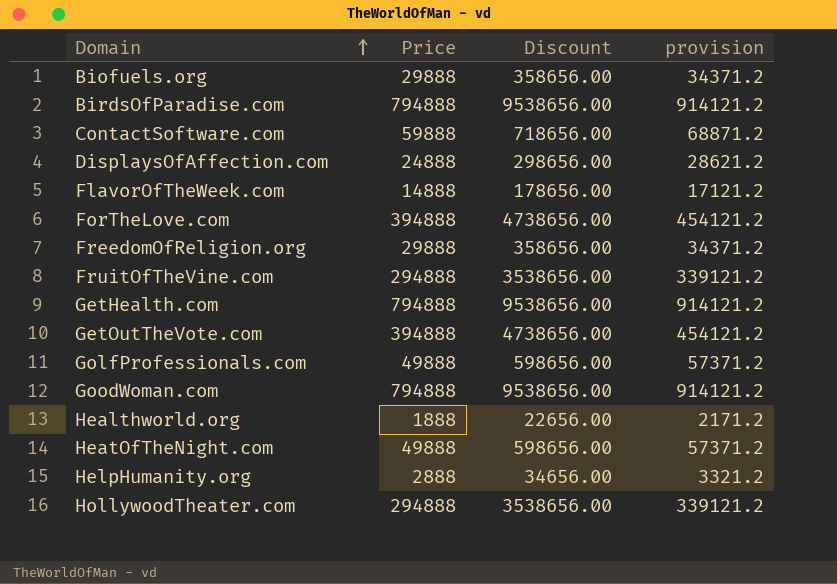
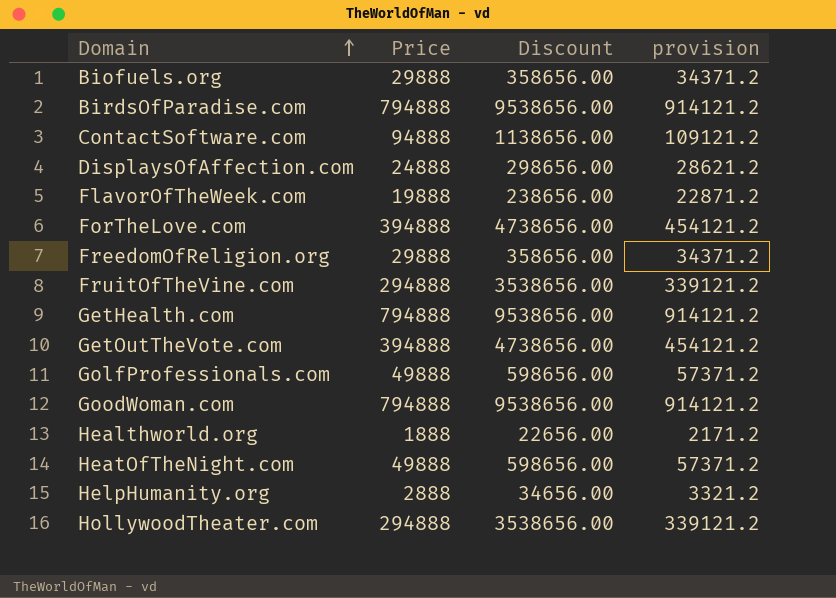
ContactSoftware.com | Price: 59888 -> 94888
ContactSoftware.com | Discount: 718656.00 -> 1138656.00
ContactSoftware.com | provision: 68871.2 -> 109121.2
FlavorOfTheWeek.com | Price: 14888 -> 19888
FlavorOfTheWeek.com | Discount: 178656.00 -> 238656.00
FlavorOfTheWeek.com | provision: 17121.2 -> 22871.2

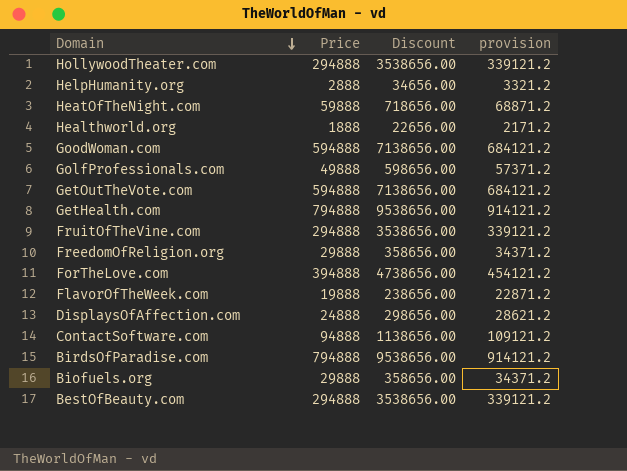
row order: Domain ascending -> Domain descending
HeatOfTheNight.com | Price: 49888 -> 59888
HeatOfTheNight.com | Discount: 598656.00 -> 718656.00
HeatOfTheNight.com | provision: 57371.2 -> 68871.2
GoodWoman.com | Price: 794888 -> 594888
GoodWoman.com | Discount: 9538656.00 -> 7138656.00
GoodWoman.com | provision: 914121.2 -> 684121.2
GetOutTheVote.com | Price: 394888 -> 594888
GetOutTheVote.com | Discount: 4738656.00 -> 7138656.00
GetOutTheVote.com | provision: 454121.2 -> 684121.2
row BestOfBeauty.com: none -> 294888 | 3538656.00 | 339121.2

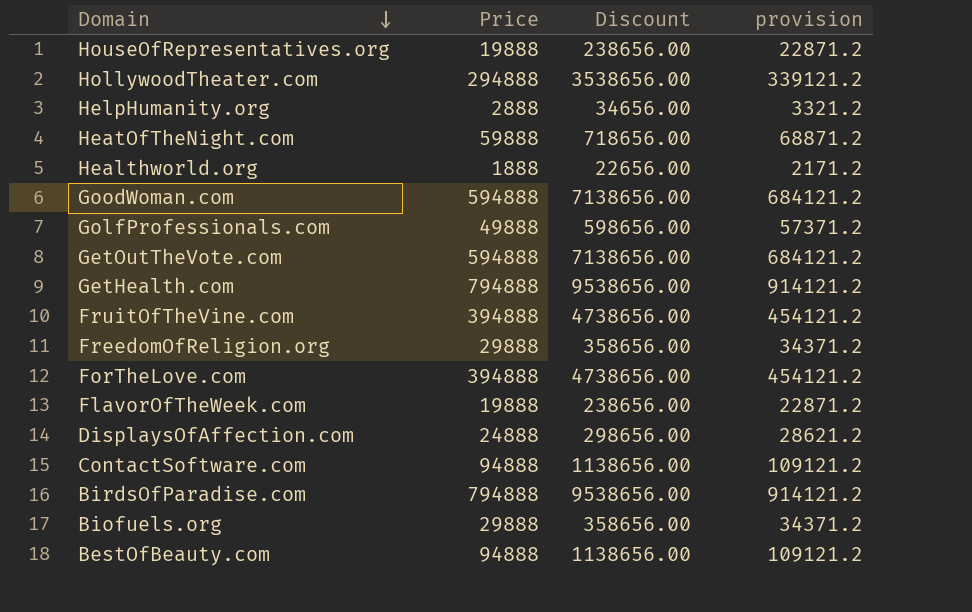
row HouseOfRepresentatives.org: none -> 19888 | 238656.00 | 22871.2
FruitOfTheVine.com | Price: 294888 -> 394888
FruitOfTheVine.com | Discount: 3538656.00 -> 4738656.00
FruitOfTheVine.com | provision: 339121.2 -> 454121.2
BestOfBeauty.com | Price: 294888 -> 94888
BestOfBeauty.com | Discount: 3538656.00 -> 1138656.00
BestOfBeauty.com | provision: 339121.2 -> 109121.2

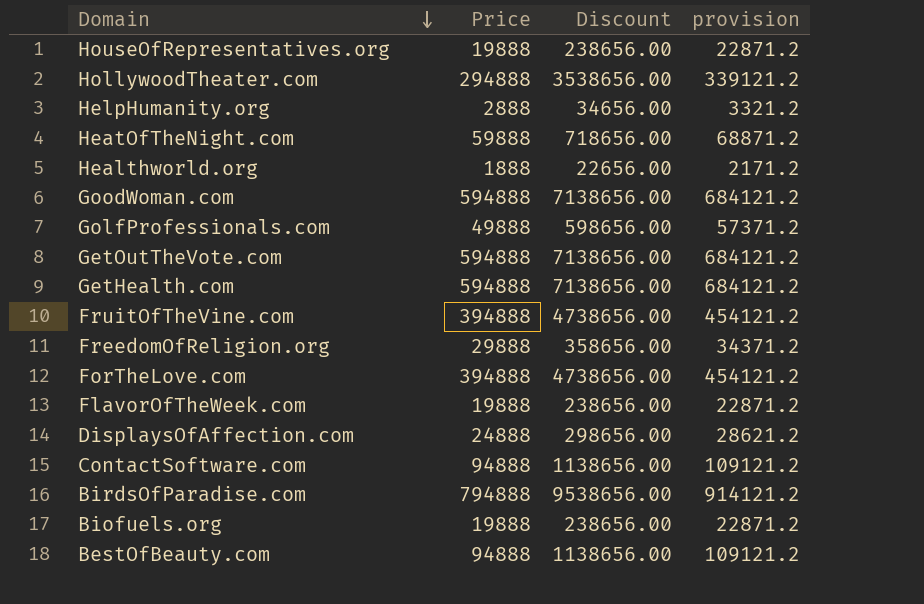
GetHealth.com | Price: 794888 -> 594888
GetHealth.com | Discount: 9538656.00 -> 7138656.00
GetHealth.com | provision: 914121.2 -> 684121.2
Biofuels.org | Price: 29888 -> 19888
Biofuels.org | Discount: 358656.00 -> 238656.00
Biofuels.org | provision: 34371.2 -> 22871.2

